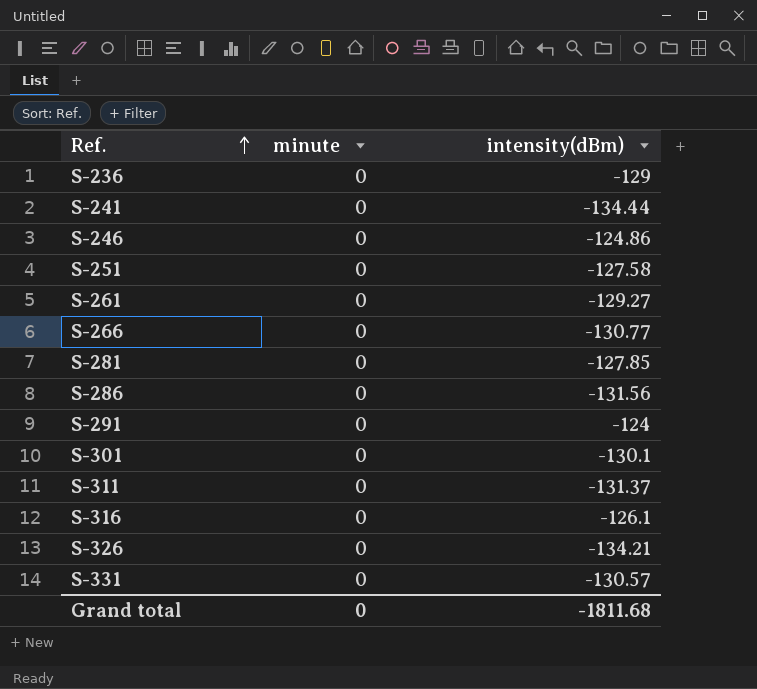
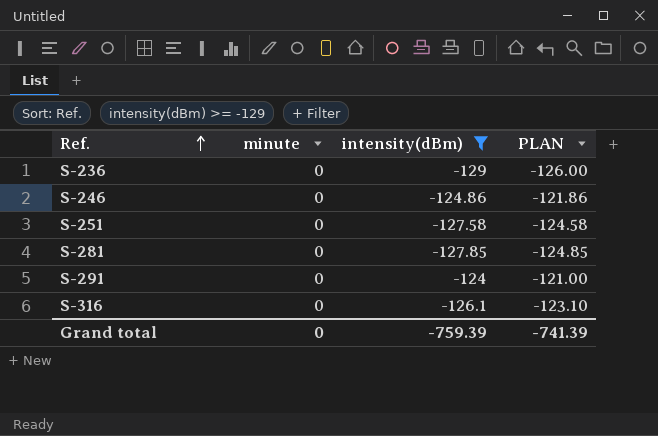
filter: none -> intensity(dBm) >= -129
column PLAN | formula: none -> [intensity(dBm)] + 3
Grand total | intensity(dBm): -1811.68 -> -759.39

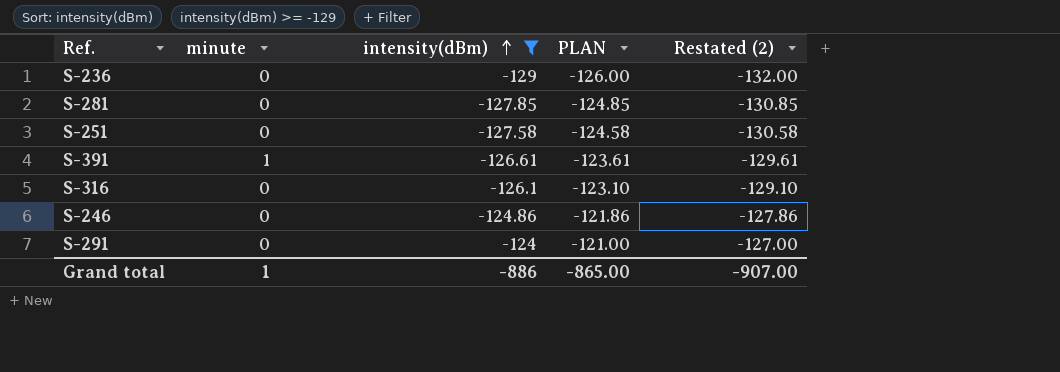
row order: Ref. ascending -> intensity(dBm) ascending
column Restated (2) | formula: none -> [intensity(dBm)] - 3
row S-391: none -> 1 | -126.61 | -123.61 | -129.61
Grand total | minute: 0 -> 1
Grand total | intensity(dBm): -759.39 -> -886
Grand total | PLAN: -741.39 -> -865.00

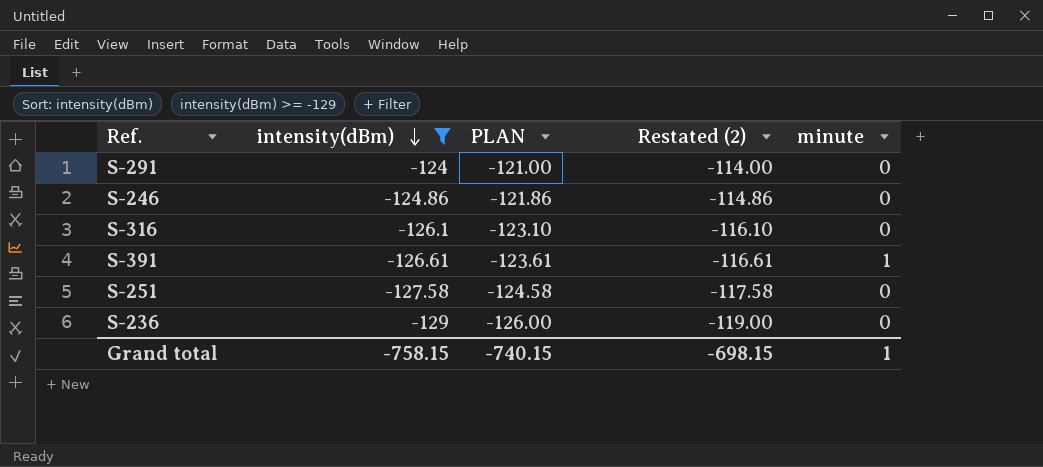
row order: intensity(dBm) ascending -> intensity(dBm) descending
column Restated (2) | formula: [intensity(dBm)] - 3 -> [intensity(dBm)] + 10
column minute | position: 2 -> 5
row S-281: 0 | -127.85 | -124.85 | -130.85 -> none
Grand total | intensity(dBm): -886 -> -758.15
Grand total | PLAN: -865.00 -> -740.15
Grand total | Restated (2): -907.00 -> -698.15

